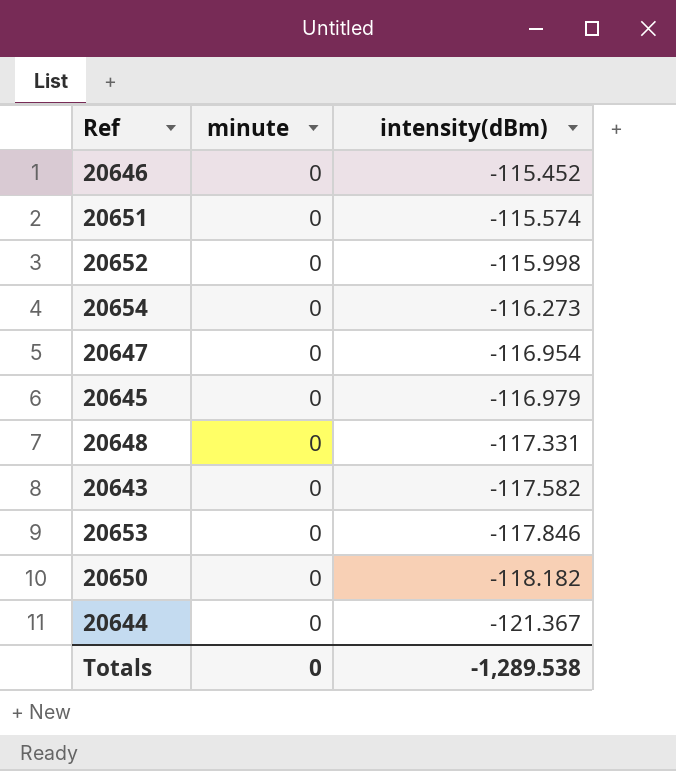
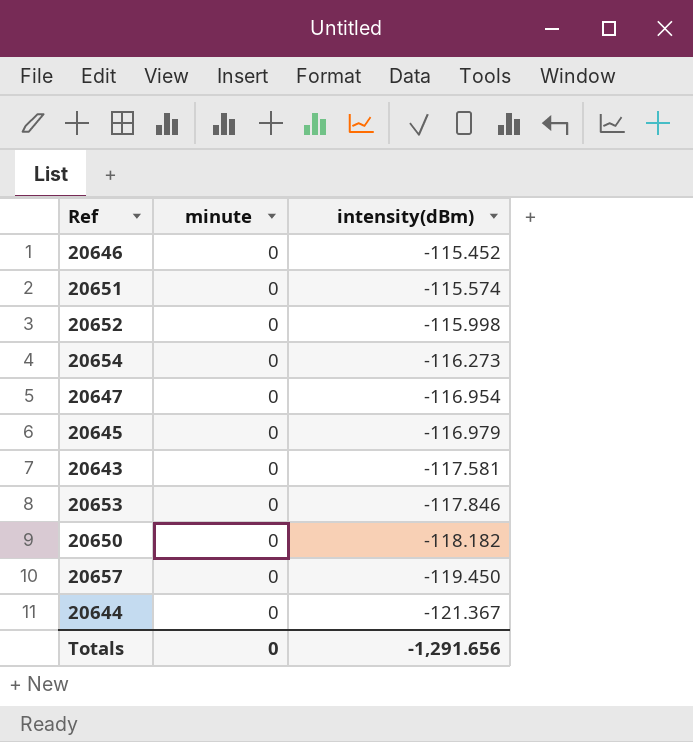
row 20648: 0 | -117.331 -> none
20643 | intensity(dBm): -117.582 -> -117.581
row 20657: none -> 0 | -119.450
Totals | intensity(dBm): -1,289.538 -> -1,291.656

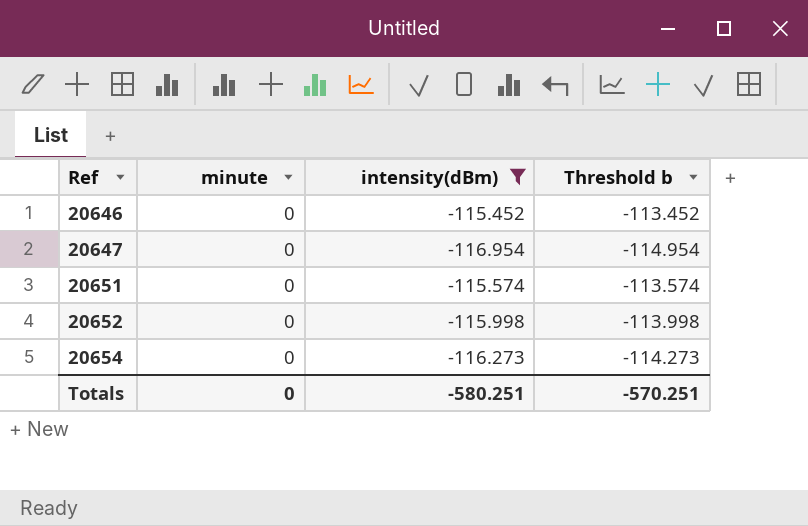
filter: none -> intensity(dBm) >= -116.954
row order: intensity(dBm) descending -> Ref ascending
column Threshold b | formula: none -> [intensity(dBm)] + 2
Totals | intensity(dBm): -1,291.656 -> -580.251

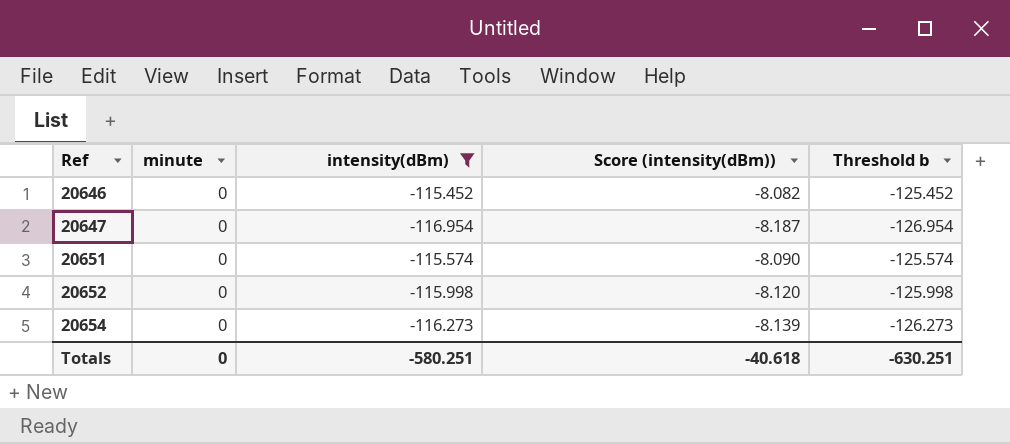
column Score (intensity(dBm)) | formula: none -> [intensity(dBm)] * 0.07
column Threshold b | formula: [intensity(dBm)] + 2 -> [intensity(dBm)] - 10
Totals | Threshold b: -570.251 -> -630.251

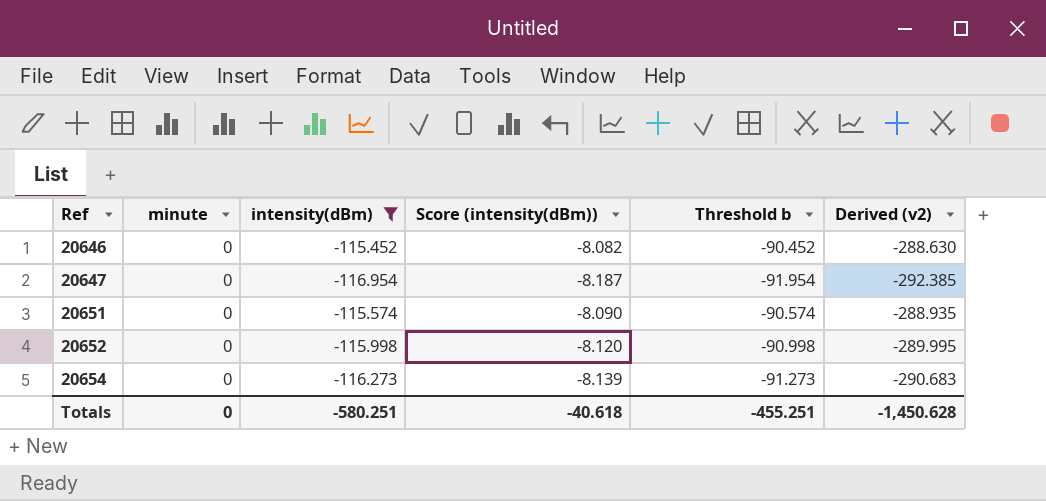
column Threshold b | formula: [intensity(dBm)] - 10 -> [intensity(dBm)] + 25
column Derived (v2) | formula: none -> [intensity(dBm)] * 2.5
Totals | Threshold b: -630.251 -> -455.251

